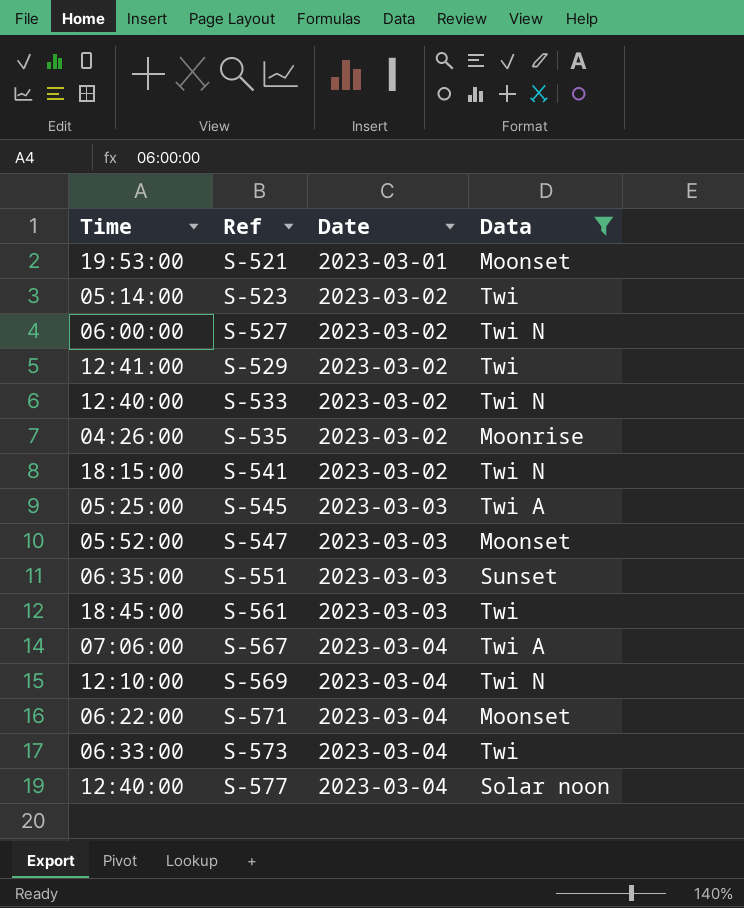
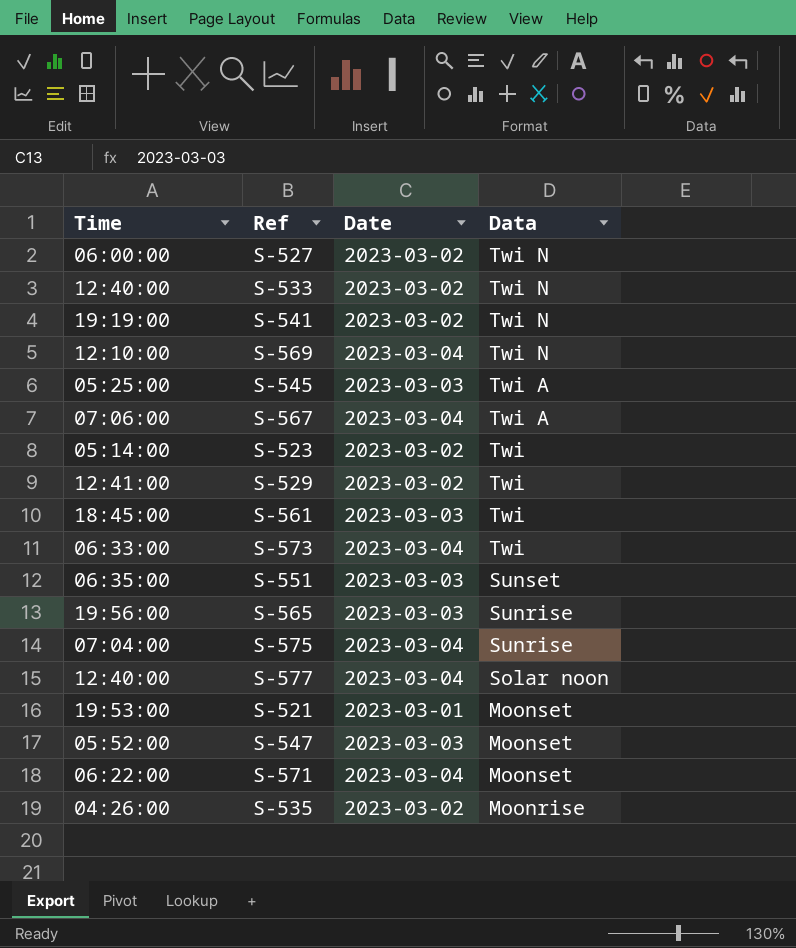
filter: Data != Sunrise -> none
row order: Ref ascending -> Data descending
S-541 | Time: 18:15:00 -> 19:19:00

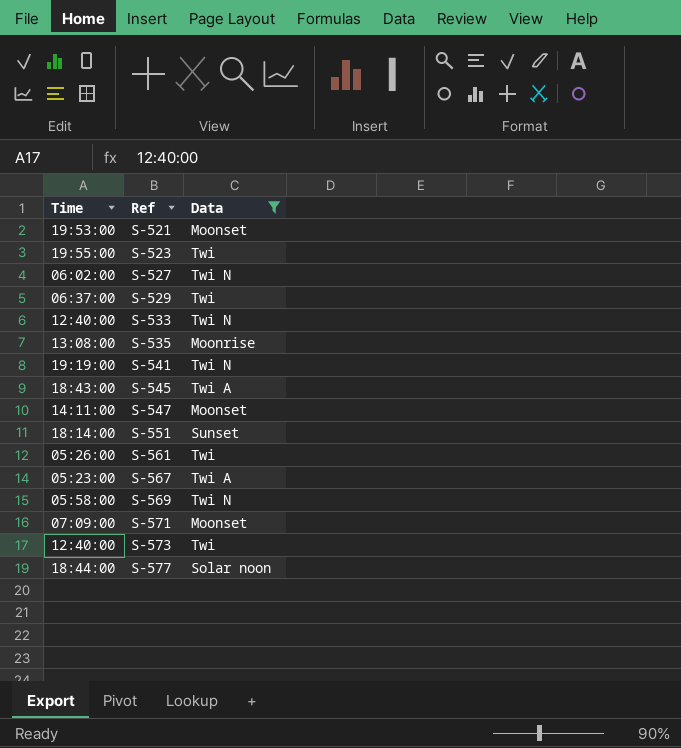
filter: none -> Data != Sunrise
row order: Data descending -> Ref ascending
column Date | position: 3 -> none
S-523 | Time: 05:14:00 -> 19:55:00
S-527 | Time: 06:00:00 -> 06:02:00
S-529 | Time: 12:41:00 -> 06:37:00
S-535 | Time: 04:26:00 -> 13:08:00
S-545 | Time: 05:25:00 -> 18:43:00
S-547 | Time: 05:52:00 -> 14:11:00
S-551 | Time: 06:35:00 -> 18:14:00
S-561 | Time: 18:45:00 -> 05:26:00
S-567 | Time: 07:06:00 -> 05:23:00
S-569 | Time: 12:10:00 -> 05:58:00
S-571 | Time: 06:22:00 -> 07:09:00
S-573 | Time: 06:33:00 -> 12:40:00
S-577 | Time: 12:40:00 -> 18:44:00

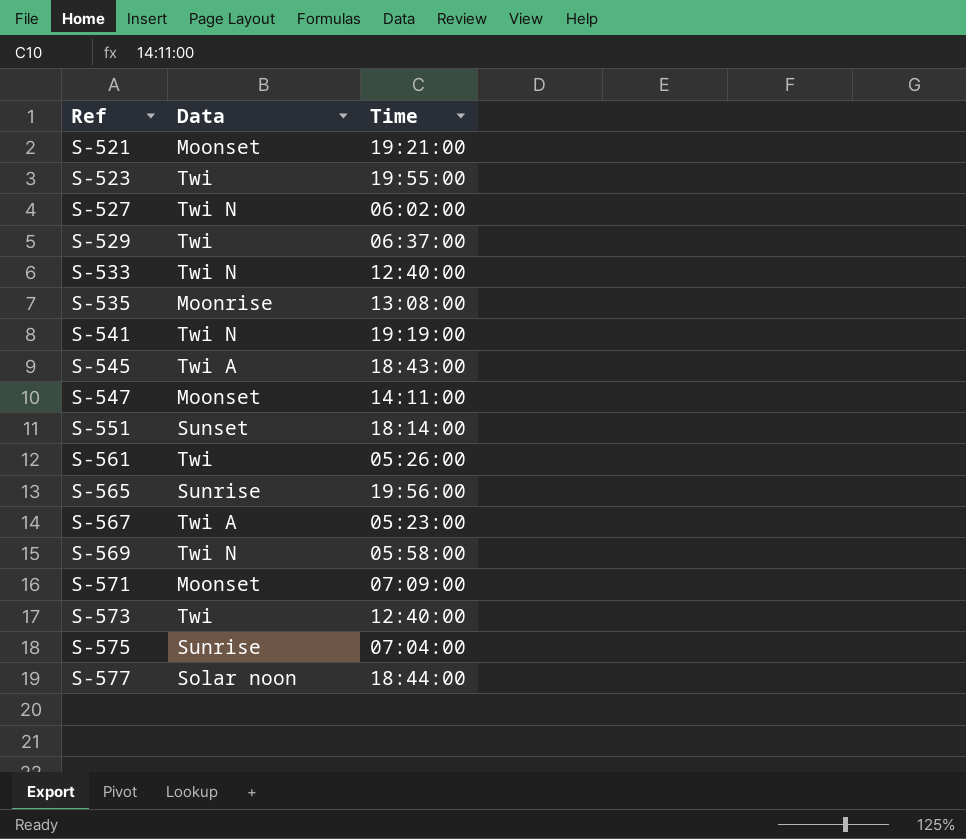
filter: Data != Sunrise -> none
column Time | position: 1 -> 3
S-521 | Time: 19:53:00 -> 19:21:00

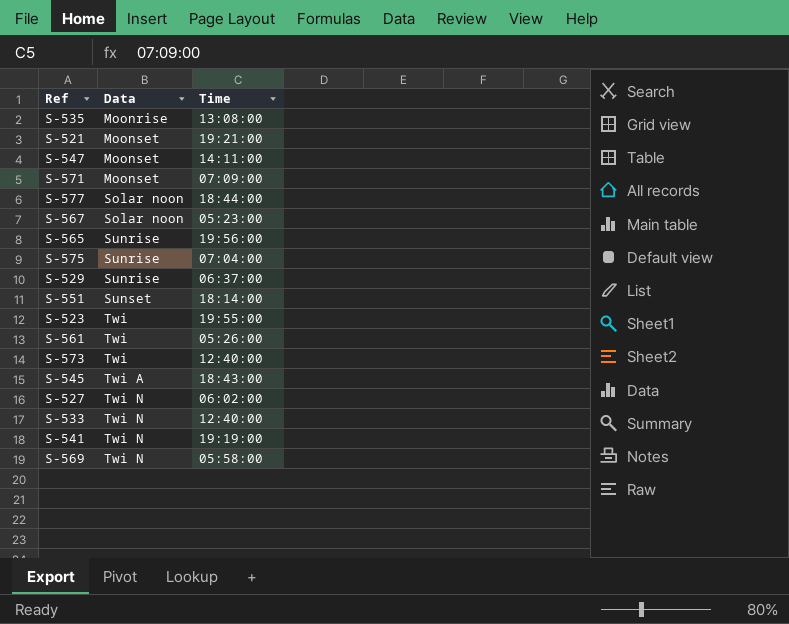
row order: Ref ascending -> Data ascending
S-567 | Data: Twi A -> Solar noon
S-529 | Data: Twi -> Sunrise

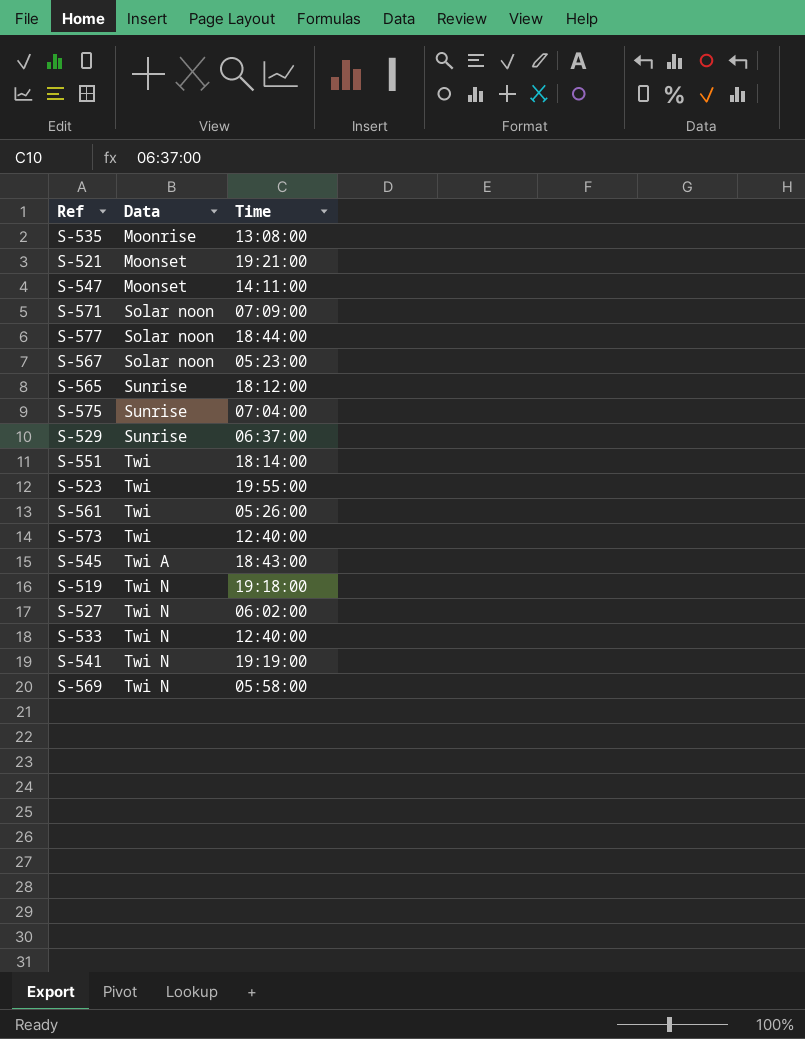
S-571 | Data: Moonset -> Solar noon
S-565 | Time: 19:56:00 -> 18:12:00
S-551 | Data: Sunset -> Twi
row S-519: none -> Twi N | 19:18:00

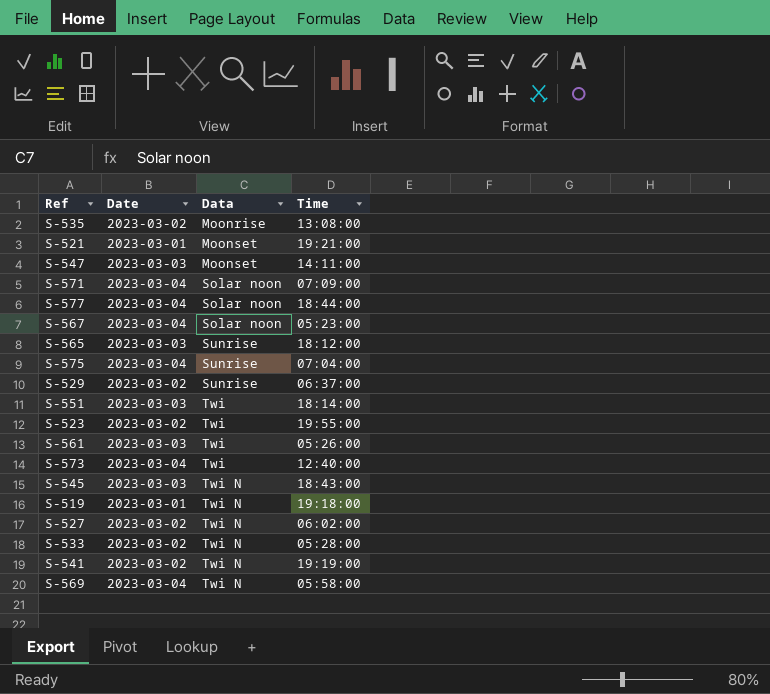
column Date | position: none -> 2
S-545 | Data: Twi A -> Twi N
S-533 | Time: 12:40:00 -> 05:28:00

